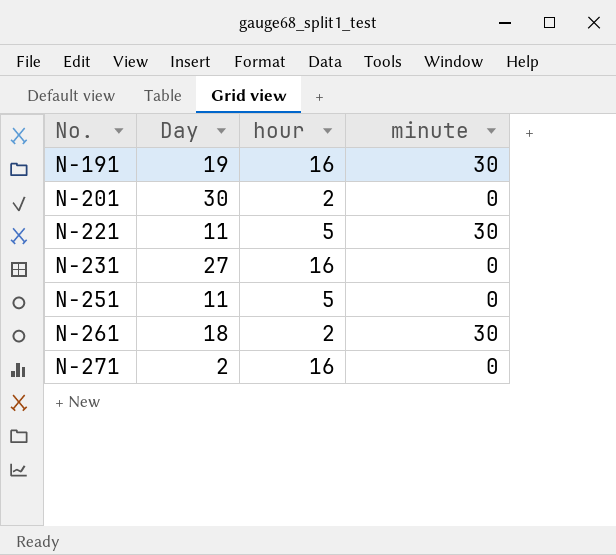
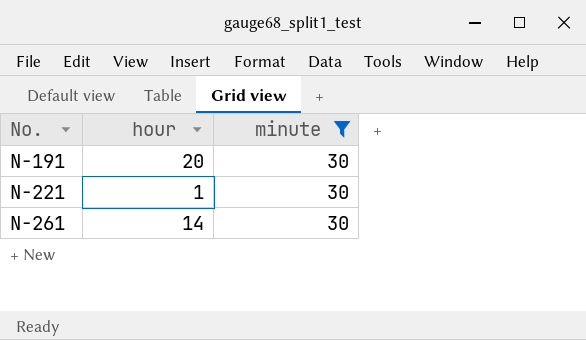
filter: none -> minute = 30
column Day | position: 2 -> none
N-191 | hour: 16 -> 20
N-221 | hour: 5 -> 1
N-261 | hour: 2 -> 14

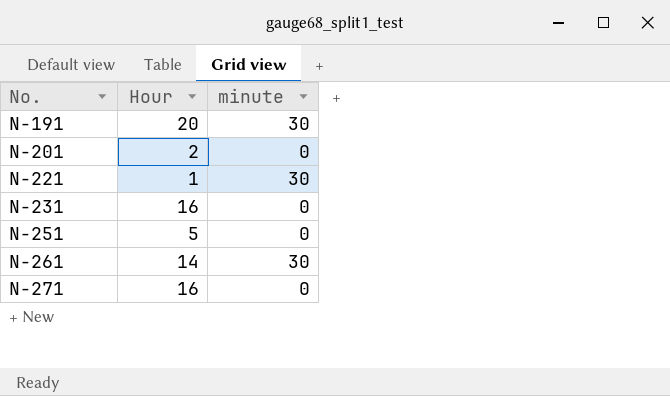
filter: minute = 30 -> none
column name: hour -> Hour

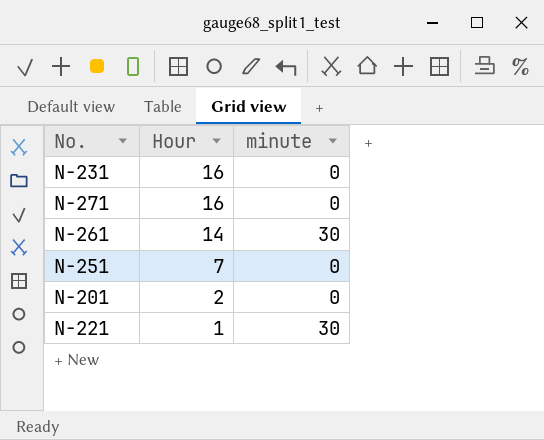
row order: No. ascending -> Hour descending
row N-191: 20 | 30 -> none
N-251 | Hour: 5 -> 7

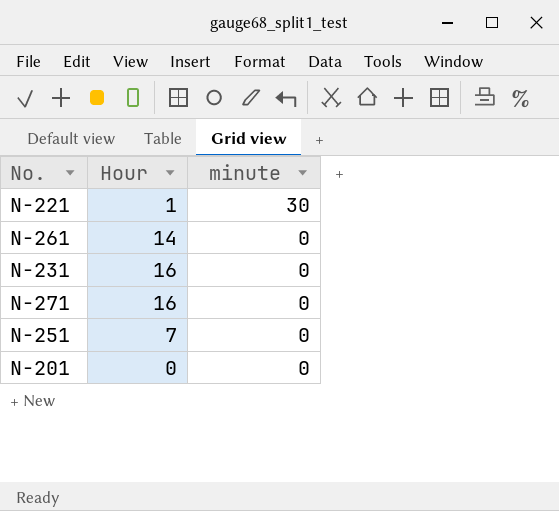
row order: Hour descending -> minute descending
N-261 | minute: 30 -> 0
N-201 | Hour: 2 -> 0

